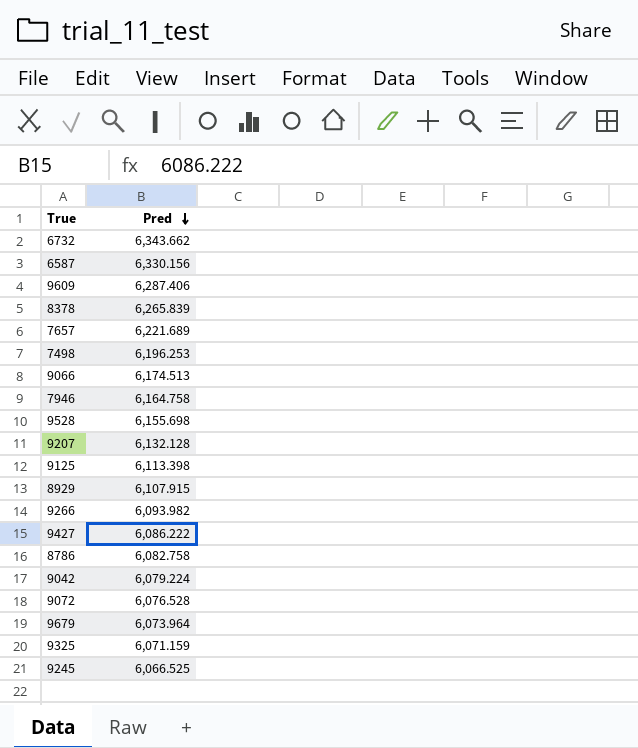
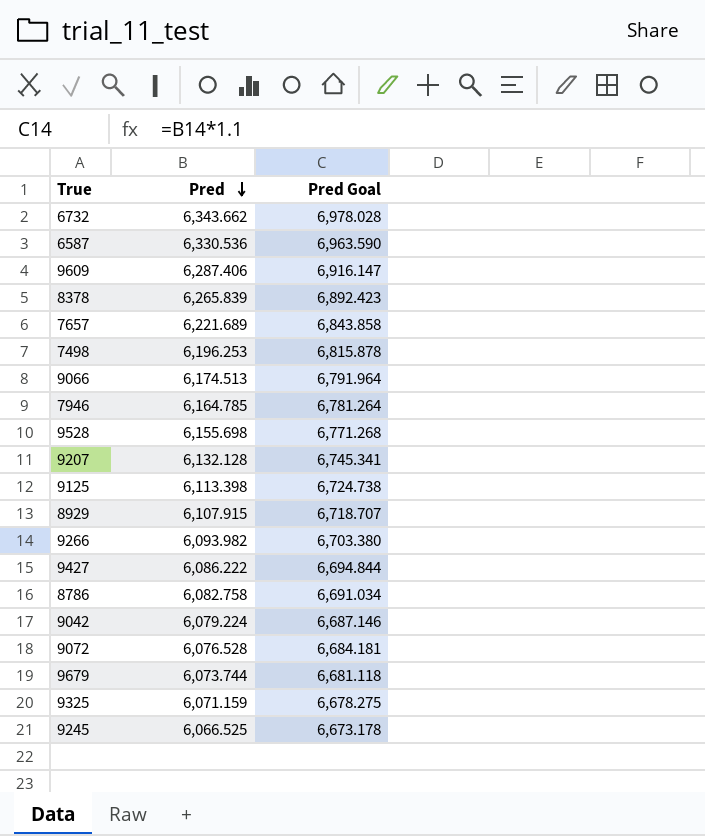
column Pred Goal | formula: none -> [Pred] * 1.1
6587 | Pred: 6,330.156 -> 6,330.536
7946 | Pred: 6,164.758 -> 6,164.785
9679 | Pred: 6,073.964 -> 6,073.744

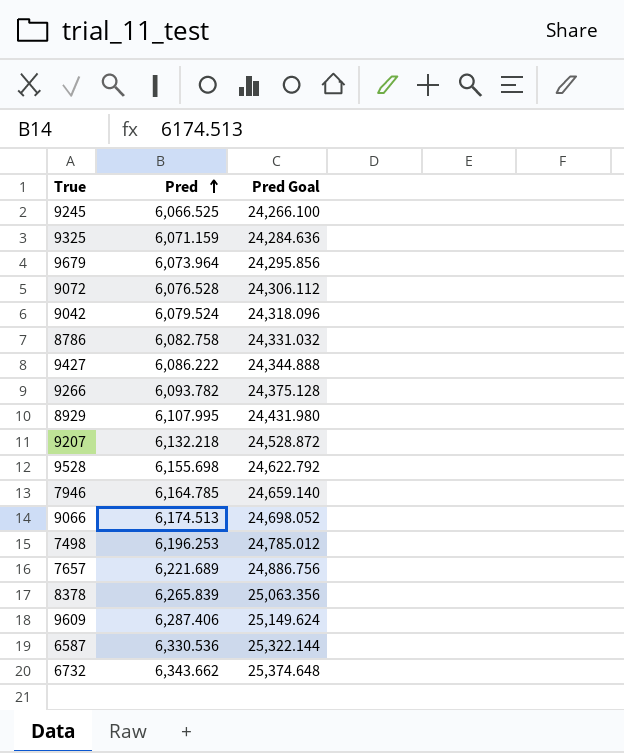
row order: Pred descending -> Pred ascending
column Pred Goal | formula: [Pred] * 1.1 -> [Pred] * 4
row 9125: 6,113.398 | 6,724.738 -> none
9679 | Pred: 6,073.744 -> 6,073.964
9042 | Pred: 6,079.224 -> 6,079.524
9266 | Pred: 6,093.982 -> 6,093.782
8929 | Pred: 6,107.915 -> 6,107.995
9207 | Pred: 6,132.128 -> 6,132.218

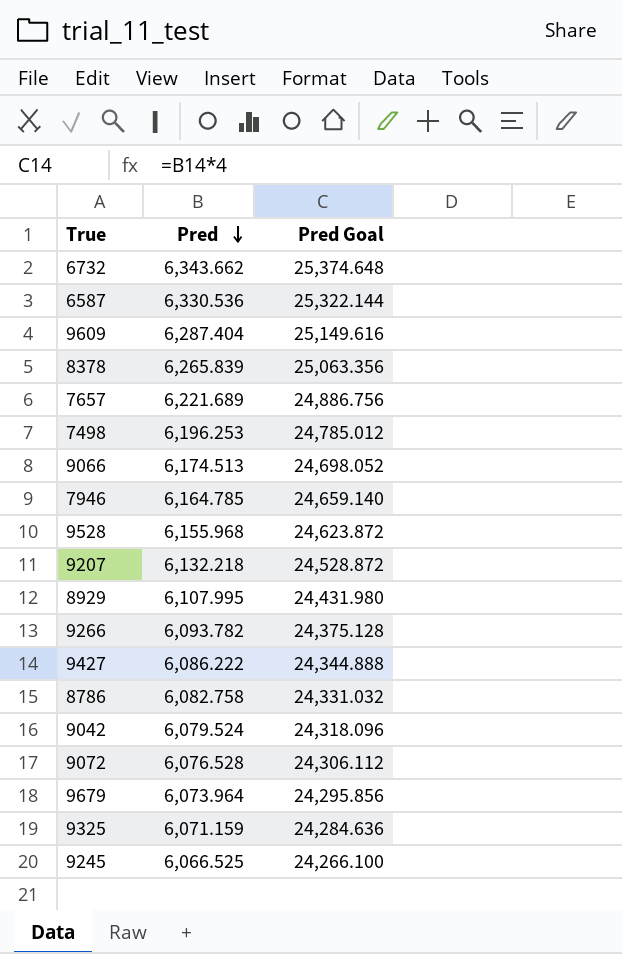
row order: Pred ascending -> Pred descending
9609 | Pred: 6,287.406 -> 6,287.404
9609 | Pred Goal: 25,149.624 -> 25,149.616
9528 | Pred: 6,155.698 -> 6,155.968
9528 | Pred Goal: 24,622.792 -> 24,623.872

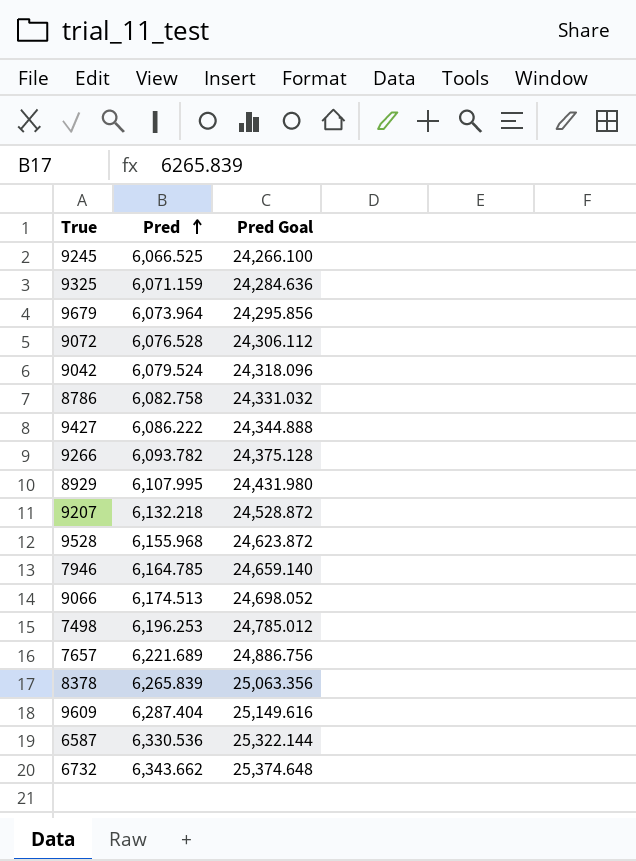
row order: Pred descending -> Pred ascending

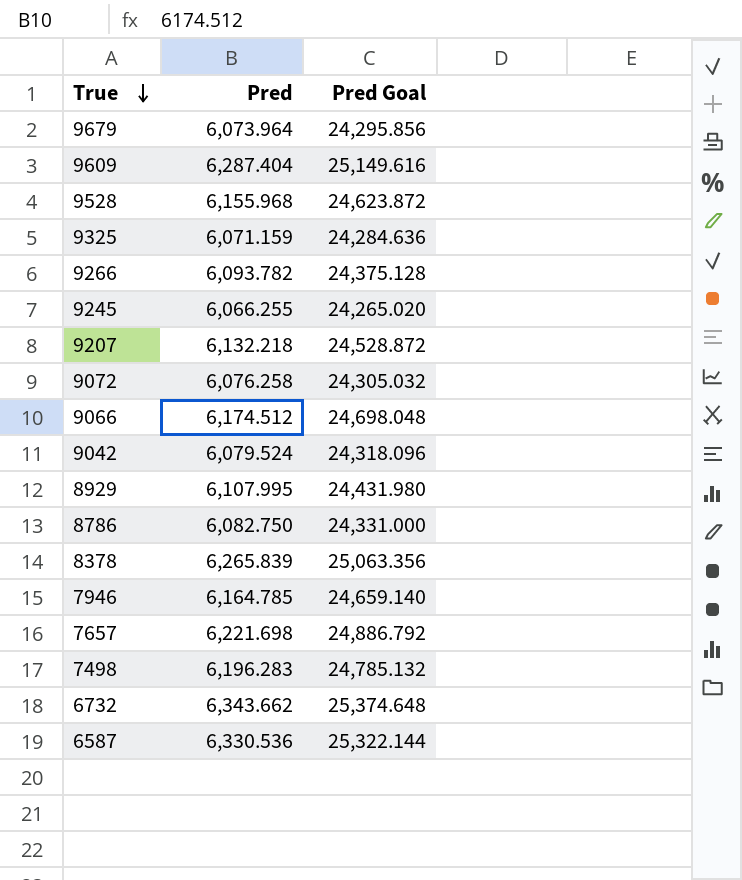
row order: Pred ascending -> True descending
row 9427: 6,086.222 | 24,344.888 -> none
9245 | Pred: 6,066.525 -> 6,066.255
9245 | Pred Goal: 24,266.100 -> 24,265.020
9072 | Pred: 6,076.528 -> 6,076.258
9072 | Pred Goal: 24,306.112 -> 24,305.032
9066 | Pred: 6,174.513 -> 6,174.512
9066 | Pred Goal: 24,698.052 -> 24,698.048
8786 | Pred: 6,082.758 -> 6,082.750
8786 | Pred Goal: 24,331.032 -> 24,331.000
7657 | Pred: 6,221.689 -> 6,221.698
7657 | Pred Goal: 24,886.756 -> 24,886.792
7498 | Pred: 6,196.253 -> 6,196.283
7498 | Pred Goal: 24,785.012 -> 24,785.132

